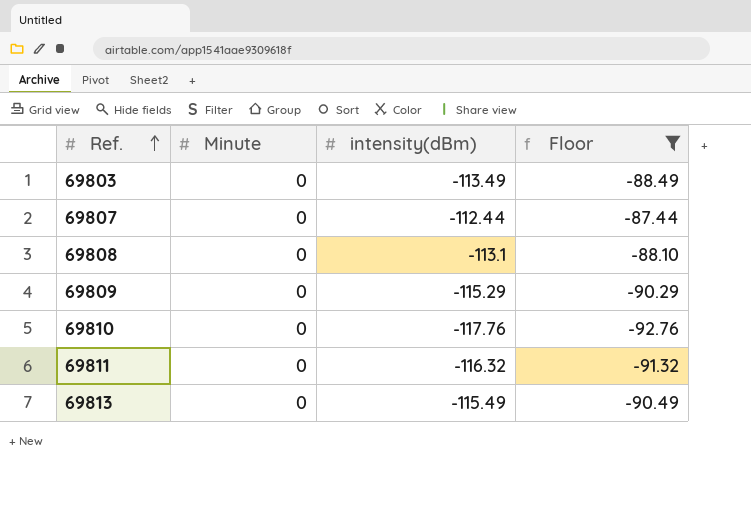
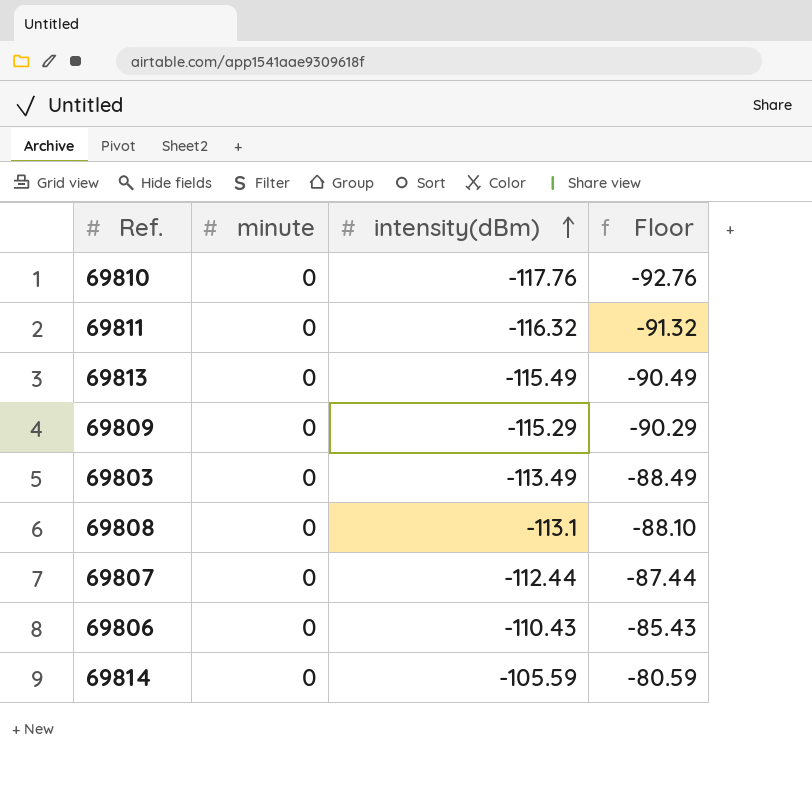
filter: Floor <= -87.44 -> none
row order: Ref. ascending -> intensity(dBm) ascending
column name: Minute -> minute

